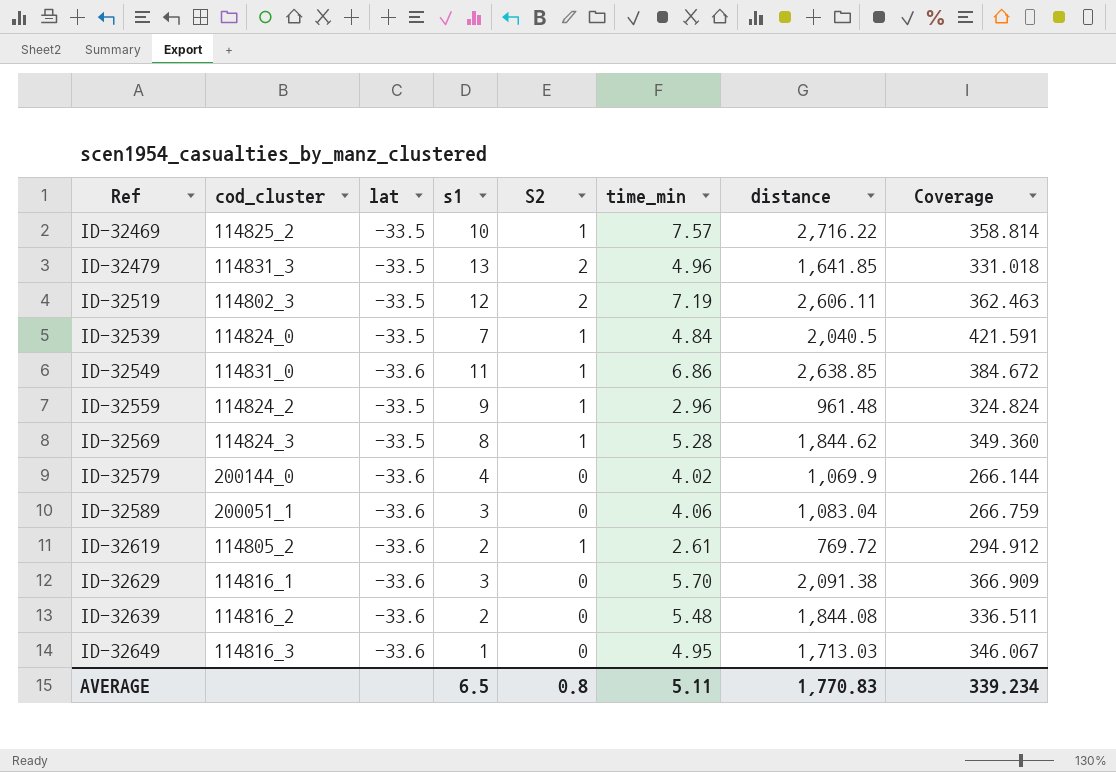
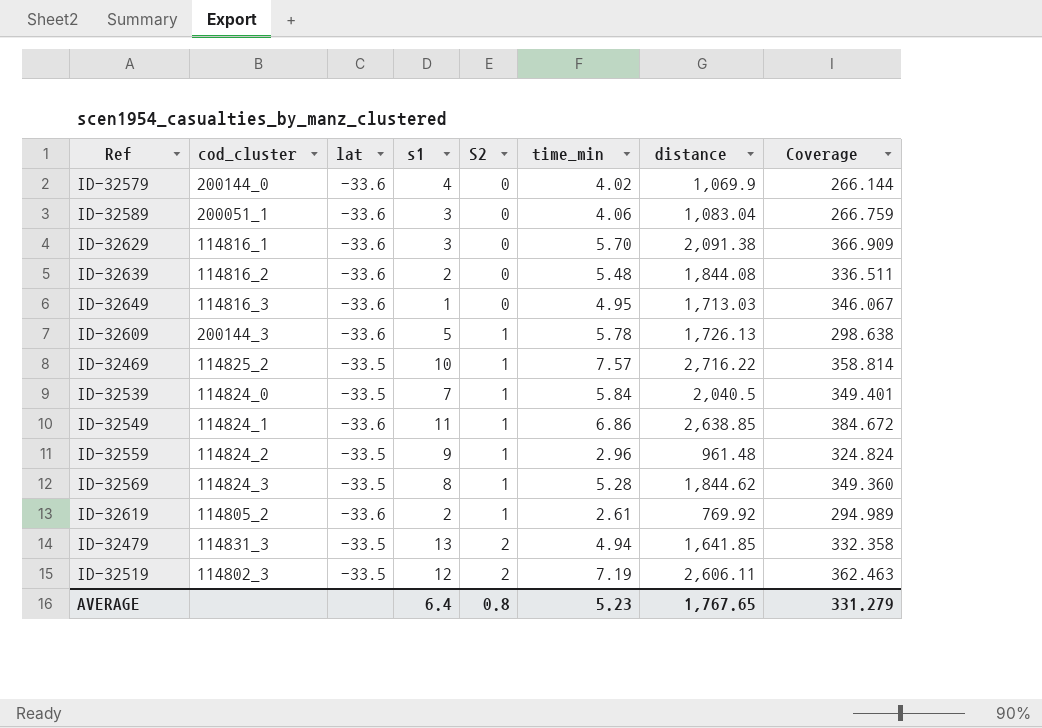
row order: Ref ascending -> S2 ascending
row ID-32609: none -> 200144_3 | -33.6 | 5 | 1 | 5.78 | 1,726.13 | 298.638
ID-32539 | time_min: 4.84 -> 5.84
ID-32539 | Coverage: 421.591 -> 349.401
ID-32549 | cod_cluster: 114831_0 -> 114824_1
ID-32619 | distance: 769.72 -> 769.92
ID-32619 | Coverage: 294.912 -> 294.989
ID-32479 | time_min: 4.96 -> 4.94
ID-32479 | Coverage: 331.018 -> 332.358
AVERAGE | s1: 6.5 -> 6.4
AVERAGE | time_min: 5.11 -> 5.23
AVERAGE | distance: 1,770.83 -> 1,767.65
AVERAGE | Coverage: 339.234 -> 331.279

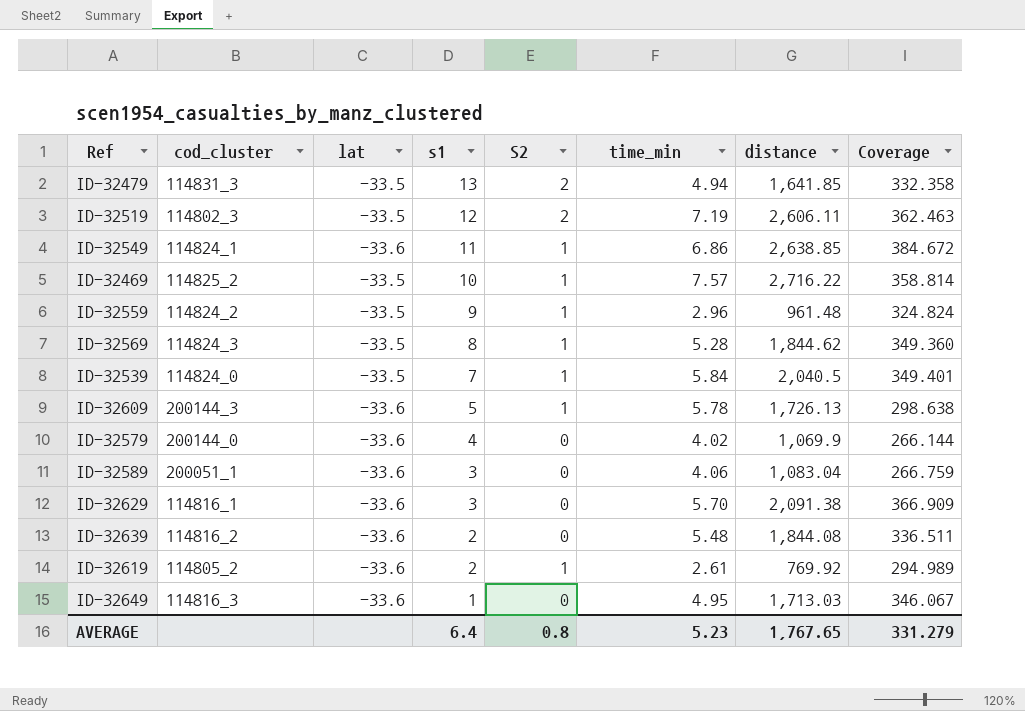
row order: S2 ascending -> s1 descending

